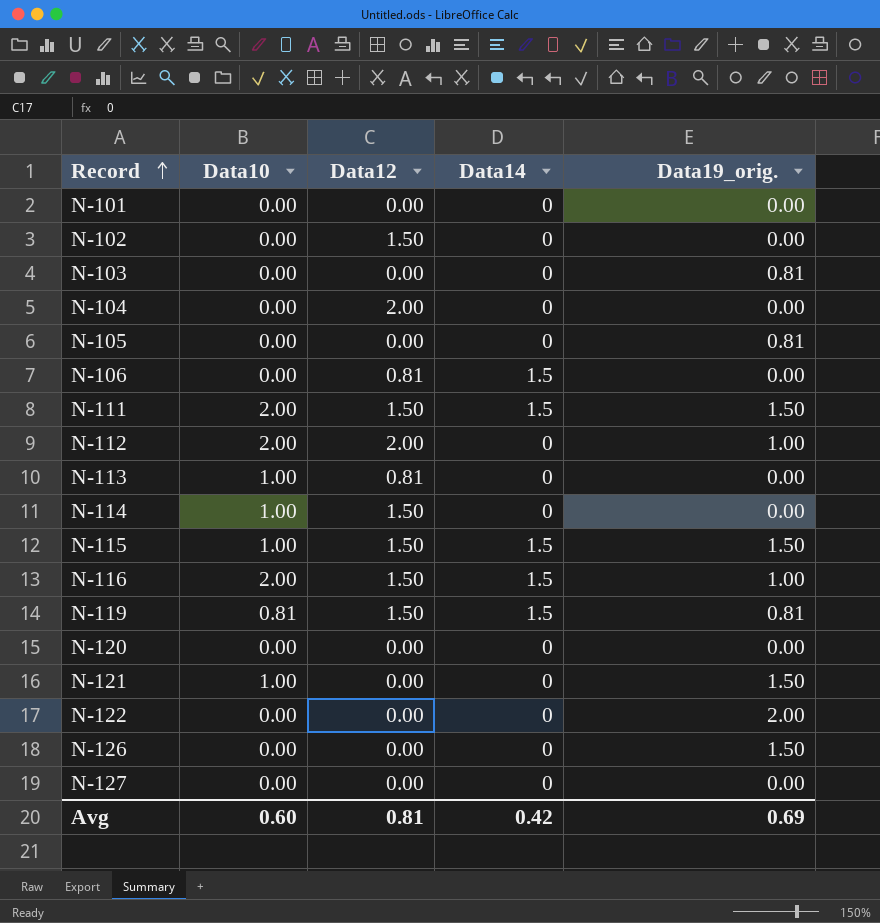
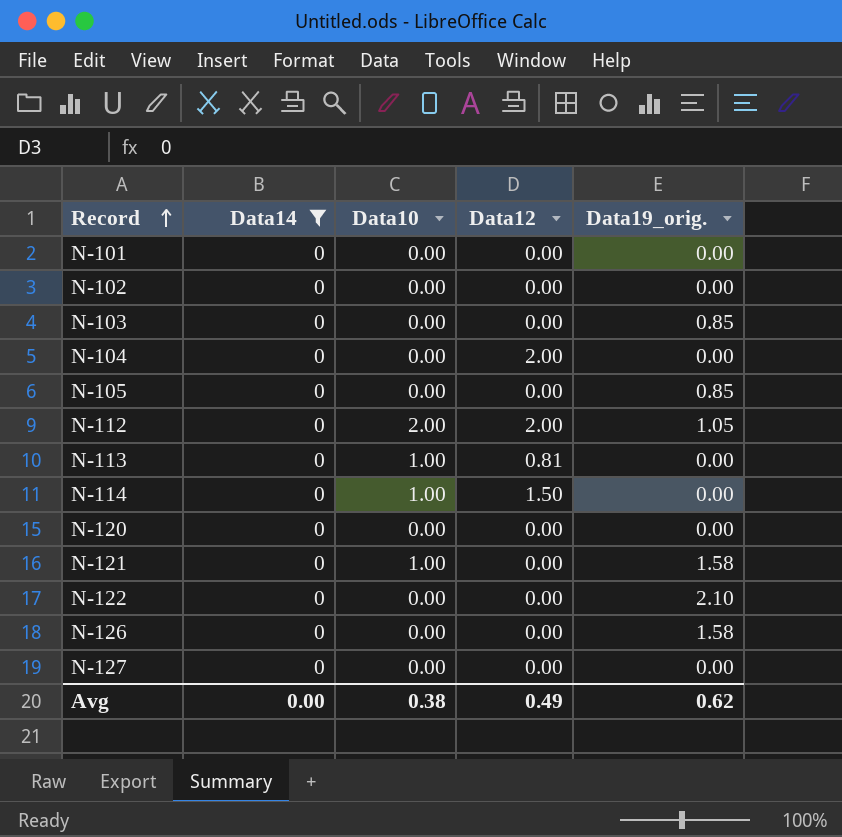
filter: none -> Data14 = 0
column Data14 | position: 4 -> 2
N-102 | Data12: 1.50 -> 0.00
N-103 | Data19_orig.: 0.81 -> 0.85
N-105 | Data19_orig.: 0.81 -> 0.85
N-112 | Data19_orig.: 1.00 -> 1.05
N-121 | Data19_orig.: 1.50 -> 1.58
N-122 | Data19_orig.: 2.00 -> 2.10
N-126 | Data19_orig.: 1.50 -> 1.58
Avg | Data14: 0.42 -> 0.00
Avg | Data10: 0.60 -> 0.38
Avg | Data12: 0.81 -> 0.49
Avg | Data19_orig.: 0.69 -> 0.62

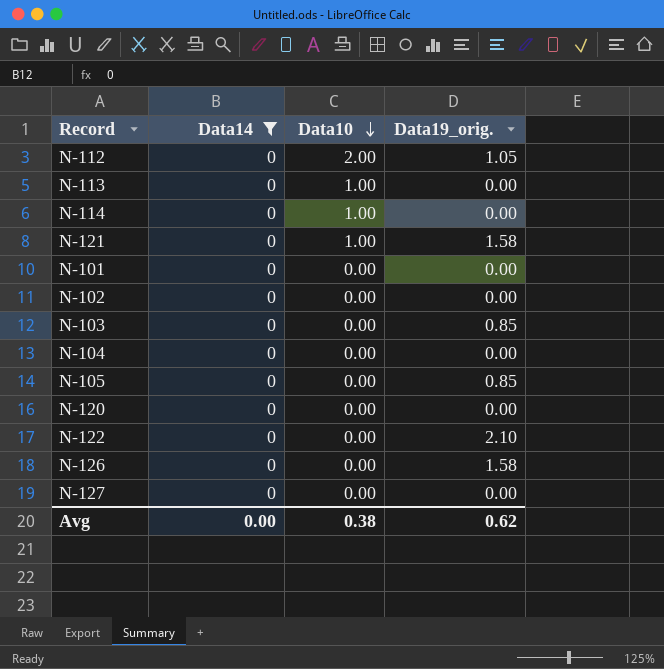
row order: Record ascending -> Data10 descending
column Data12 | position: 4 -> none

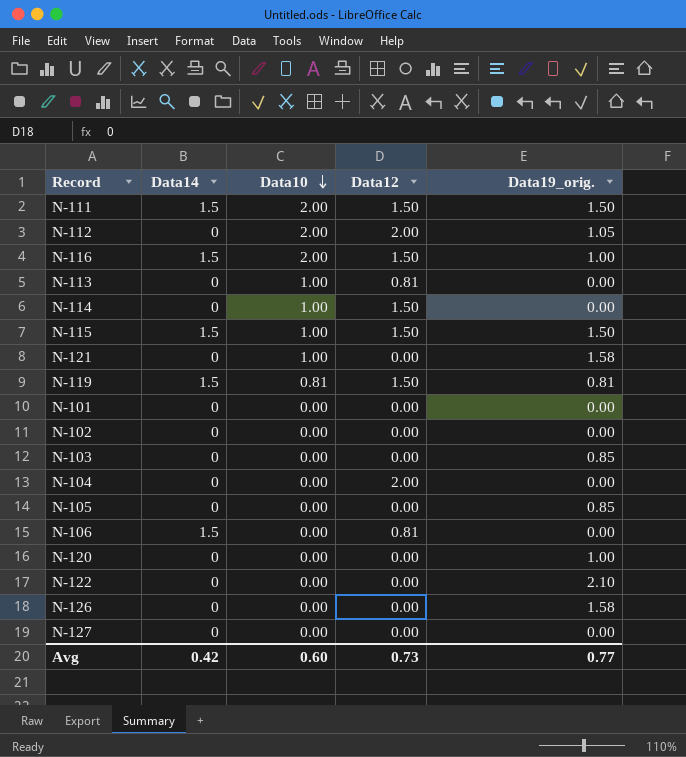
filter: Data14 = 0 -> none
column Data12 | position: none -> 4
N-120 | Data19_orig.: 0.00 -> 1.00
Avg | Data14: 0.00 -> 0.42
Avg | Data10: 0.38 -> 0.60
Avg | Data19_orig.: 0.62 -> 0.77

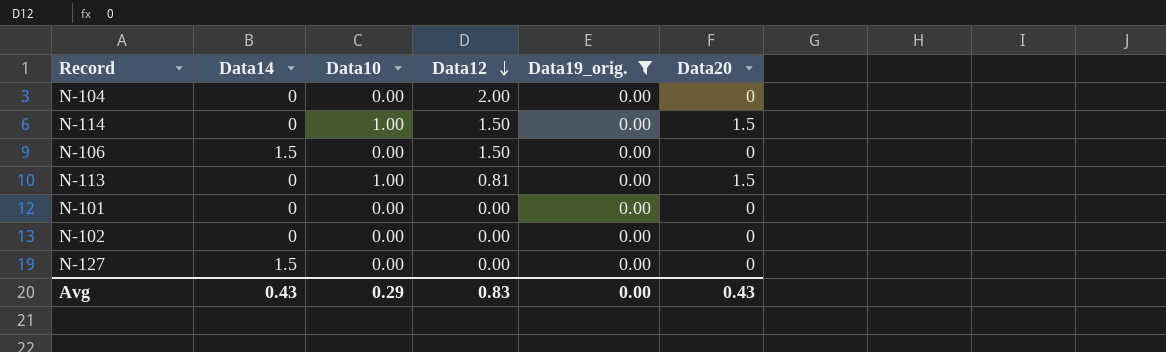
filter: none -> Data19_orig. = 0.00
row order: Data10 descending -> Data12 descending
column Data20 | position: none -> 6
N-106 | Data12: 0.81 -> 1.50
N-127 | Data14: 0 -> 1.5
Avg | Data14: 0.42 -> 0.43
Avg | Data10: 0.60 -> 0.29
Avg | Data12: 0.73 -> 0.83
Avg | Data19_orig.: 0.77 -> 0.00

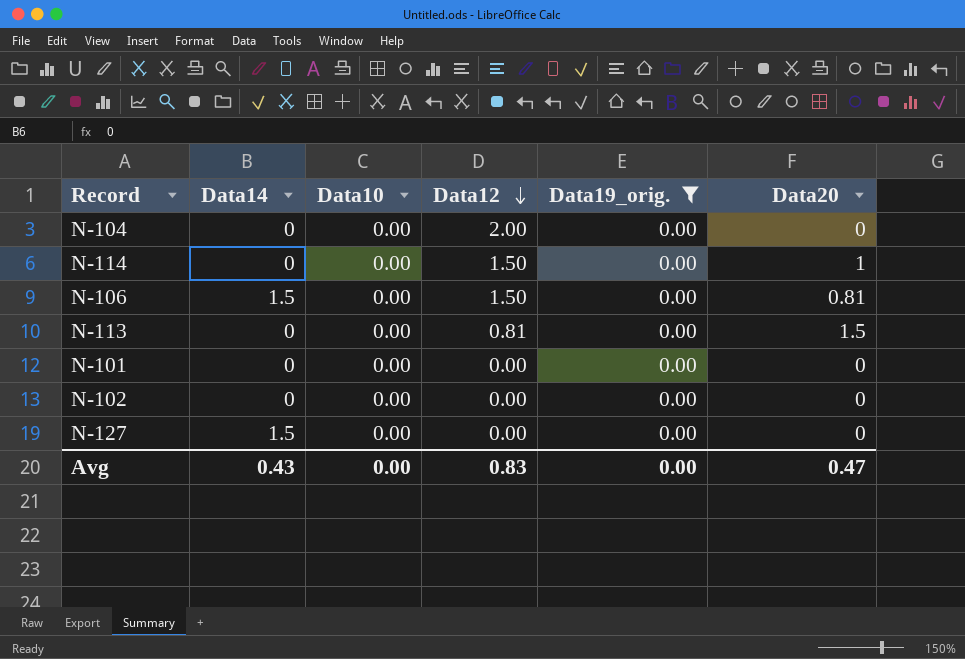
N-114 | Data10: 1.00 -> 0.00
N-114 | Data20: 1.5 -> 1
N-106 | Data20: 0 -> 0.81
N-113 | Data10: 1.00 -> 0.00
Avg | Data10: 0.29 -> 0.00
Avg | Data20: 0.43 -> 0.47

